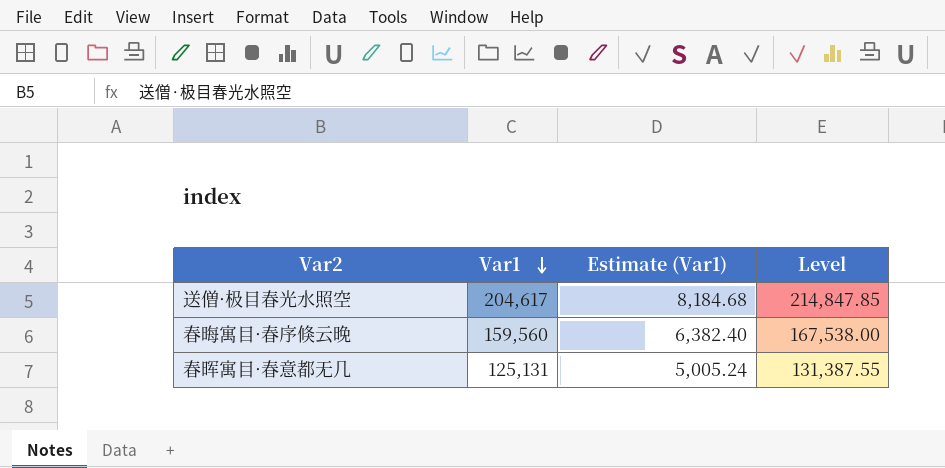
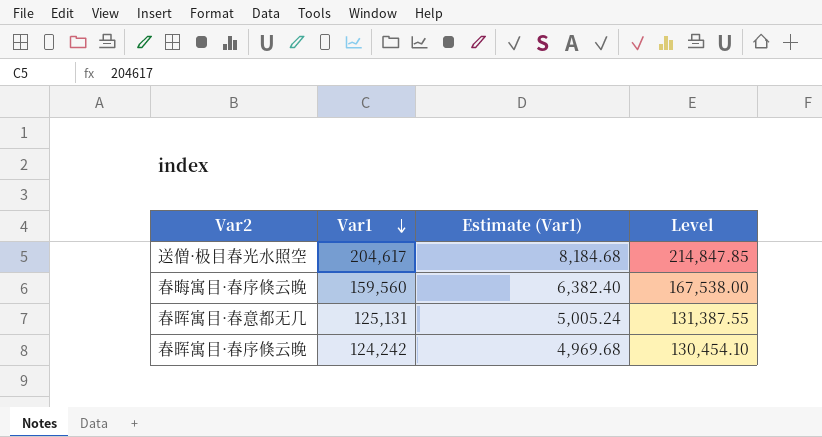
row 春晖寓目·春序倏云晚: none -> 124,242 | 4,969.68 | 130,454.10

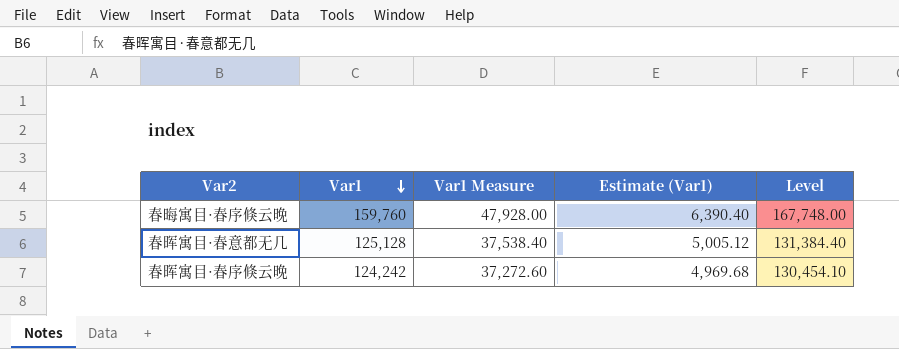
column Var1 Measure | formula: none -> [Var1] * 0.3
row 送僧·极目春光水照空: 204,617 | 8,184.68 | 214,847.85 -> none
春晦寓目·春序倏云晚 | Var1: 159,560 -> 159,760
春晦寓目·春序倏云晚 | Estimate (Var1): 6,382.40 -> 6,390.40
春晦寓目·春序倏云晚 | Level: 167,538.00 -> 167,748.00
春晖寓目·春意都无几 | Var1: 125,131 -> 125,128
春晖寓目·春意都无几 | Estimate (Var1): 5,005.24 -> 5,005.12
春晖寓目·春意都无几 | Level: 131,387.55 -> 131,384.40

